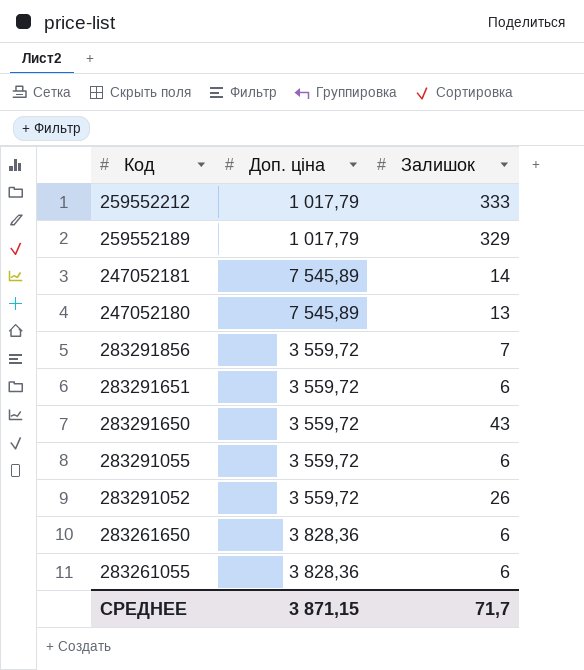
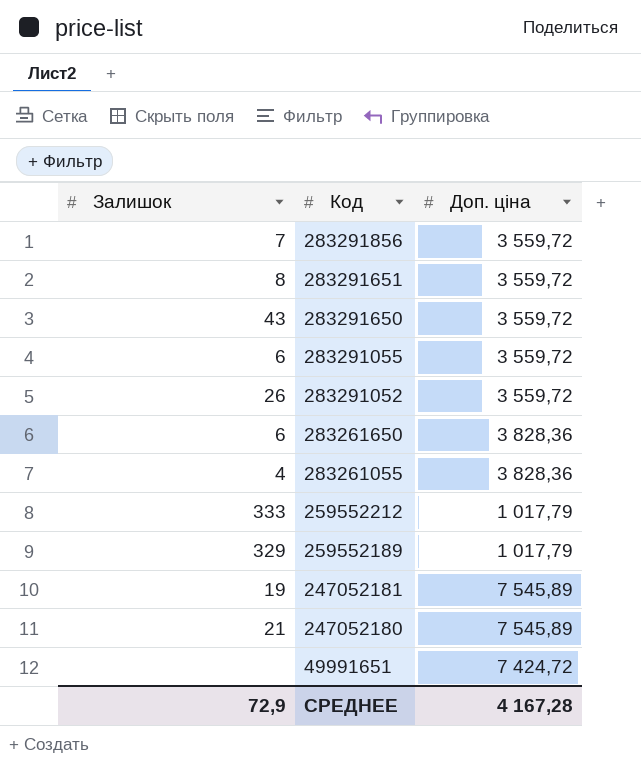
row order: none -> Код descending
column Залишок | position: 3 -> 1
283291651 | Залишок: 6 -> 8
283261055 | Залишок: 6 -> 4
247052181 | Залишок: 14 -> 19
247052180 | Залишок: 13 -> 21
row 49991651: none -> none | 7 424,72
СРЕДНЕЕ | Залишок: 71,7 -> 72,9
СРЕДНЕЕ | Доп. ціна: 3 871,15 -> 4 167,28

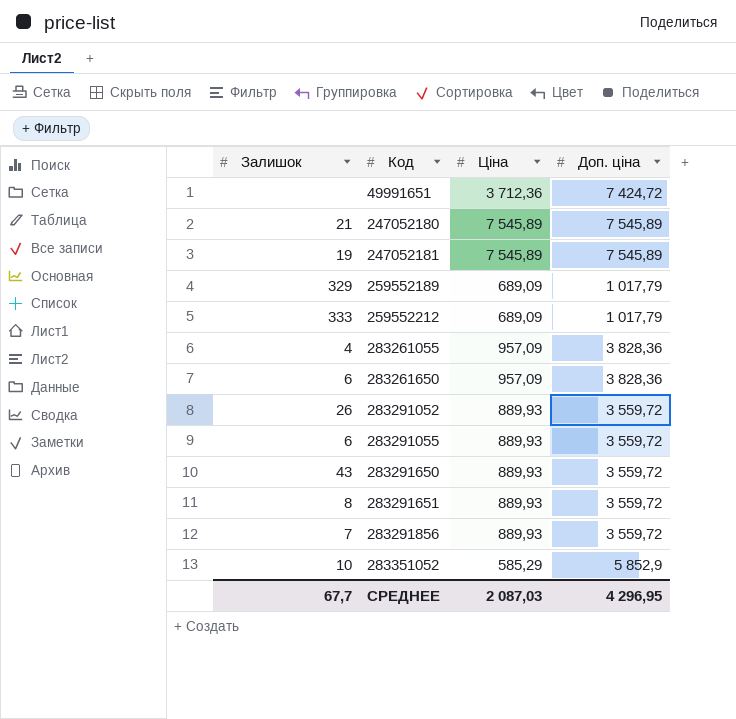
row order: Код descending -> Код ascending
column Ціна | position: none -> 3
row 283351052: none -> 10 | 585,29 | 5 852,9
СРЕДНЕЕ | Залишок: 72,9 -> 67,7
СРЕДНЕЕ | Доп. ціна: 4 167,28 -> 4 296,95

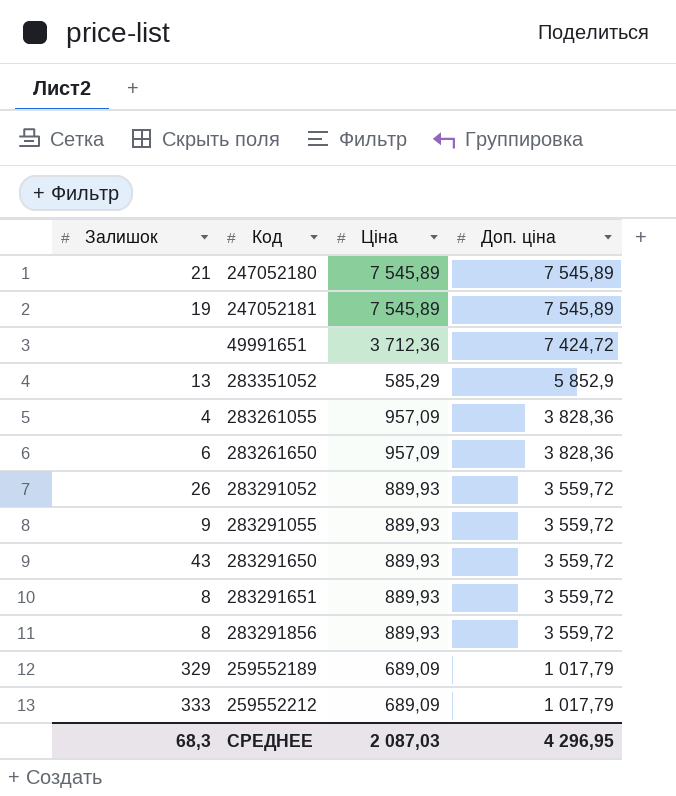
row order: Код ascending -> Доп. ціна descending
283351052 | Залишок: 10 -> 13
283291055 | Залишок: 6 -> 9
283291856 | Залишок: 7 -> 8
СРЕДНЕЕ | Залишок: 67,7 -> 68,3

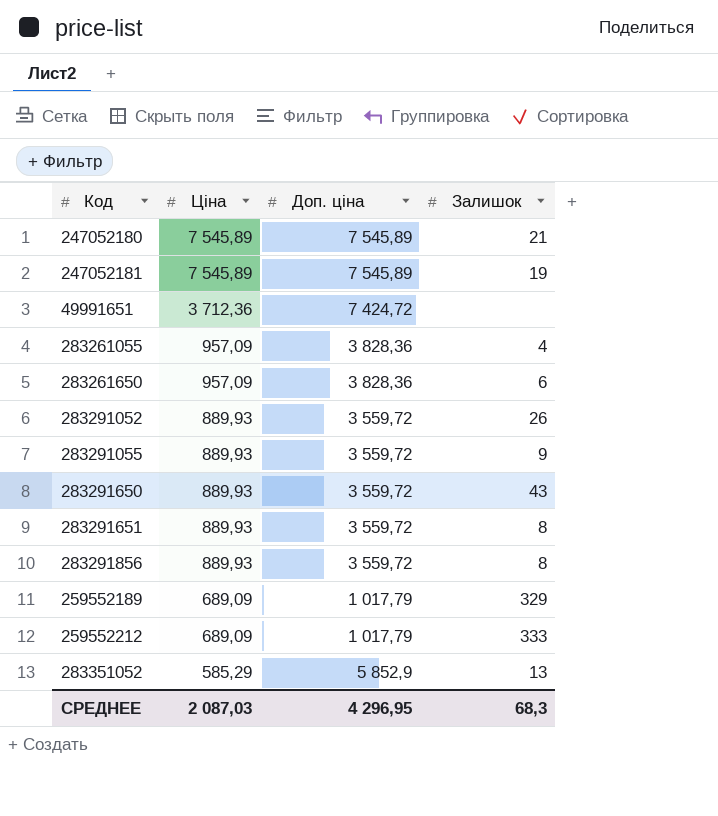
row order: Доп. ціна descending -> Ціна descending
column Залишок | position: 1 -> 4

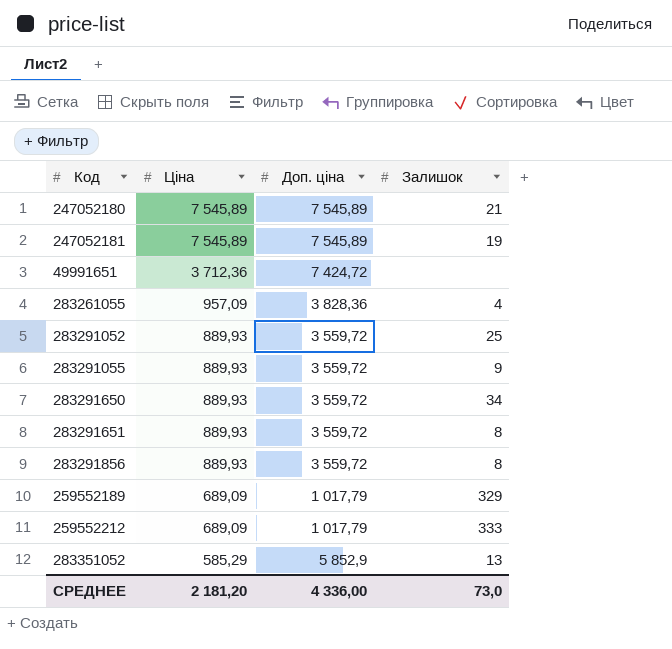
row 283261650: 957,09 | 3 828,36 | 6 -> none
283291052 | Залишок: 26 -> 25
283291650 | Залишок: 43 -> 34
СРЕДНЕЕ | Ціна: 2 087,03 -> 2 181,20
СРЕДНЕЕ | Доп. ціна: 4 296,95 -> 4 336,00
СРЕДНЕЕ | Залишок: 68,3 -> 73,0

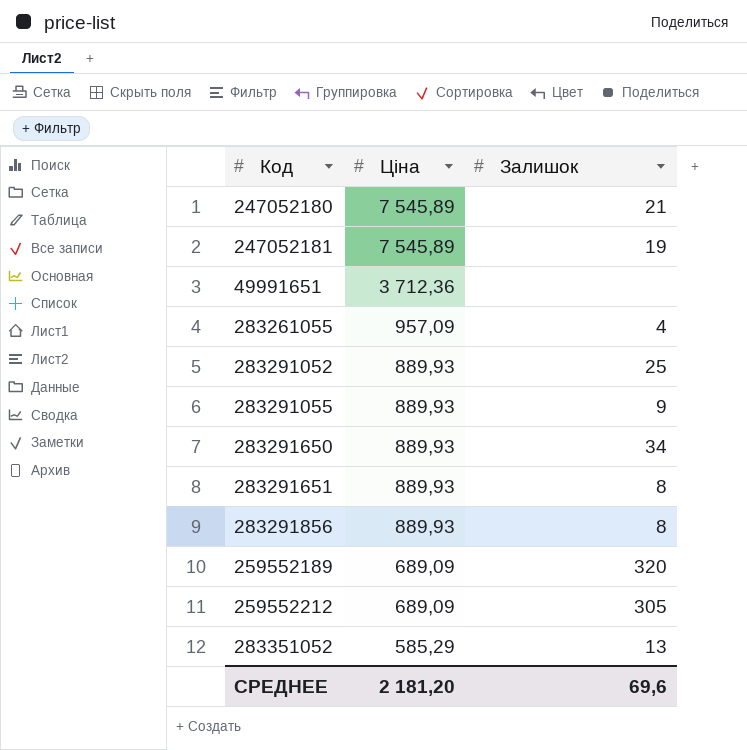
column Доп. ціна | position: 3 -> none
259552189 | Залишок: 329 -> 320
259552212 | Залишок: 333 -> 305
СРЕДНЕЕ | Залишок: 73,0 -> 69,6

